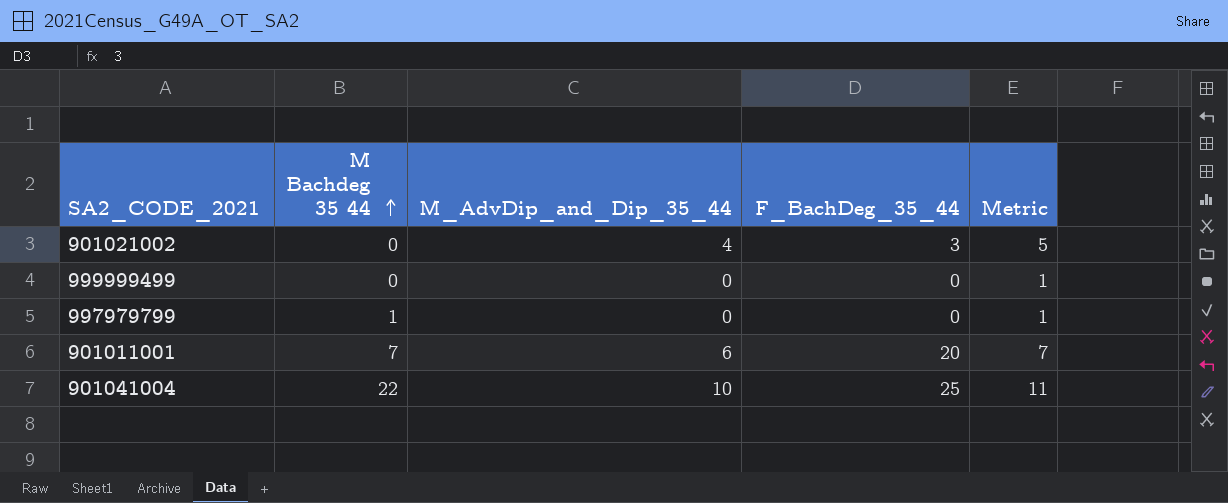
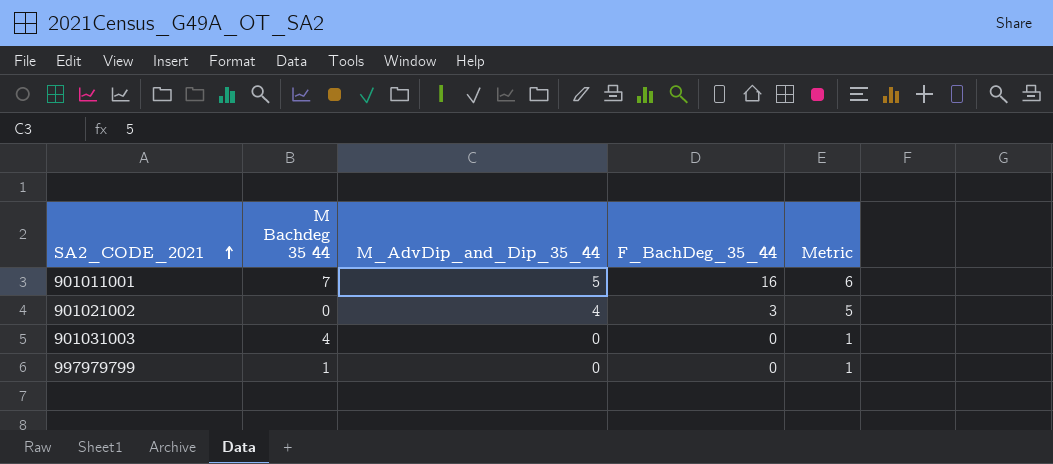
row order: M Bachdeg 35 44 ascending -> SA2_CODE_2021 ascending
row 999999499: 0 | 0 | 0 | 1 -> none
row 901041004: 22 | 10 | 25 | 11 -> none
901011001 | M_AdvDip_and_Dip_35_44: 6 -> 5
901011001 | F_BachDeg_35_44: 20 -> 16
901011001 | Metric: 7 -> 6
row 901031003: none -> 4 | 0 | 0 | 1

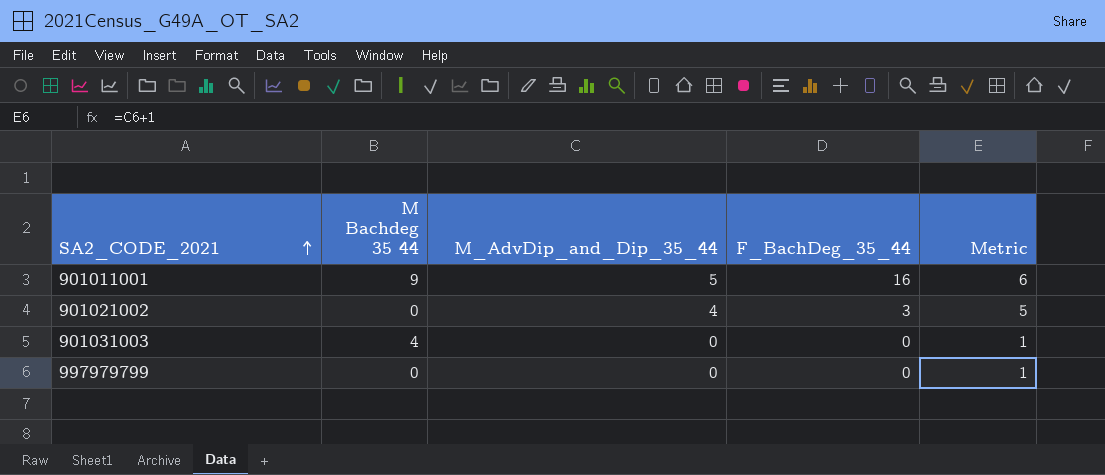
901011001 | M Bachdeg 35 44: 7 -> 9
997979799 | M Bachdeg 35 44: 1 -> 0

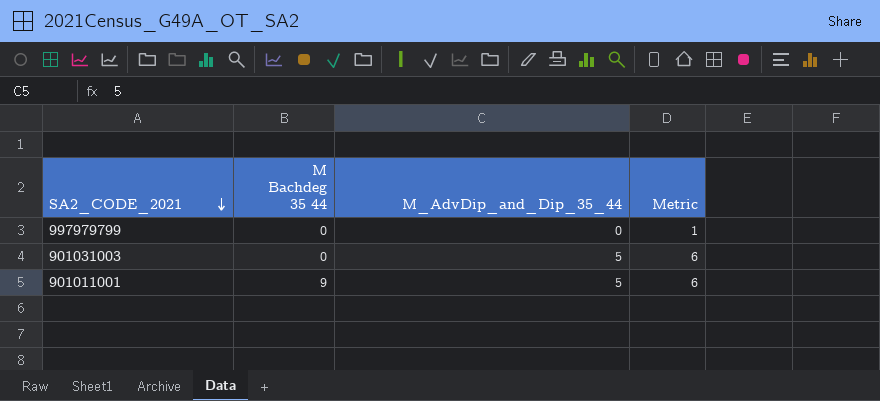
row order: SA2_CODE_2021 ascending -> SA2_CODE_2021 descending
column F_BachDeg_35_44 | position: 4 -> none
row 901021002: 0 | 4 | 3 | 5 -> none
901031003 | M Bachdeg 35 44: 4 -> 0
901031003 | M_AdvDip_and_Dip_35_44: 0 -> 5
901031003 | Metric: 1 -> 6

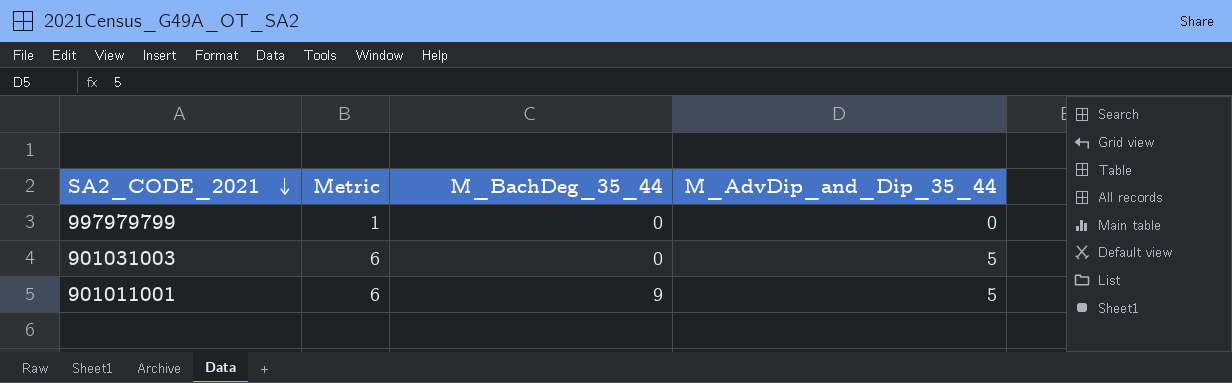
column Metric | position: 4 -> 2
column name: M Bachdeg 35 44 -> M_BachDeg_35_44

